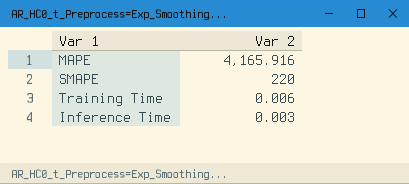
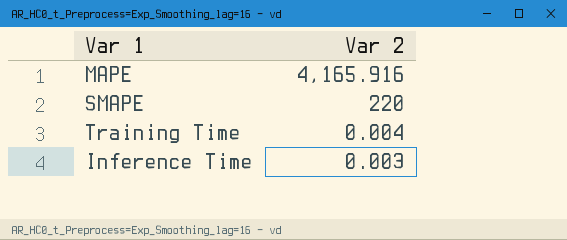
Training Time | Var 2: 0.006 -> 0.004

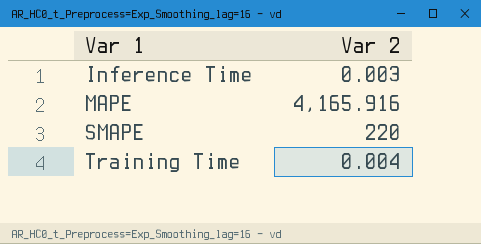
row order: Var 2 descending -> Var 1 ascending

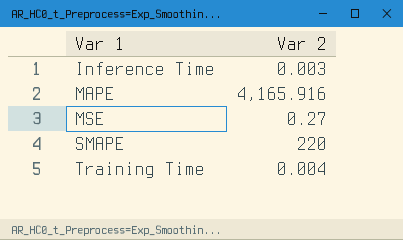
row MSE: none -> 0.27

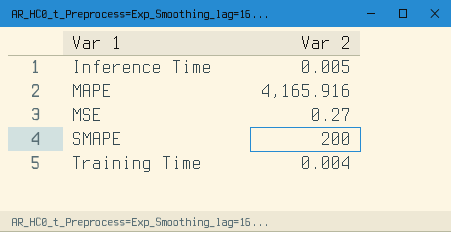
Inference Time | Var 2: 0.003 -> 0.005
SMAPE | Var 2: 220 -> 200

